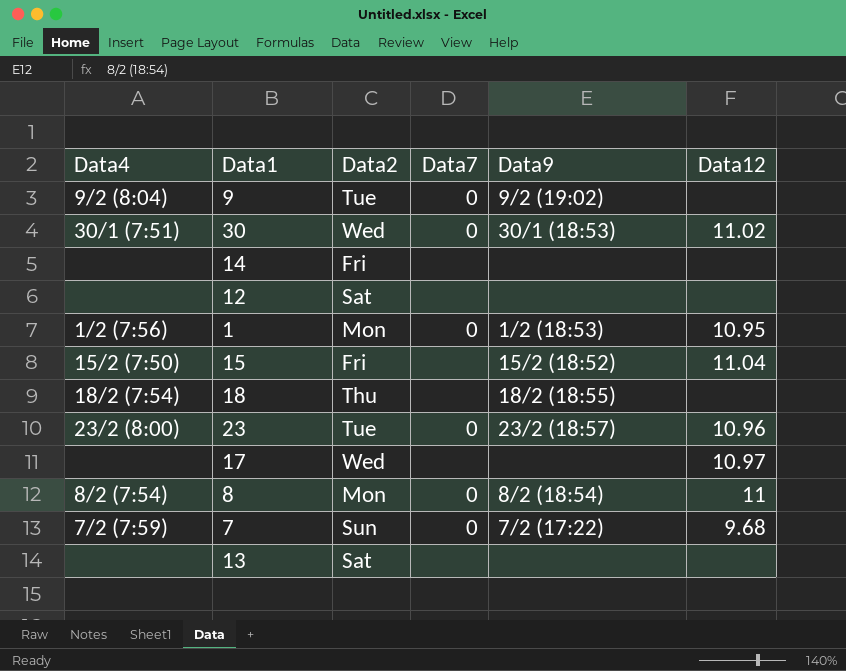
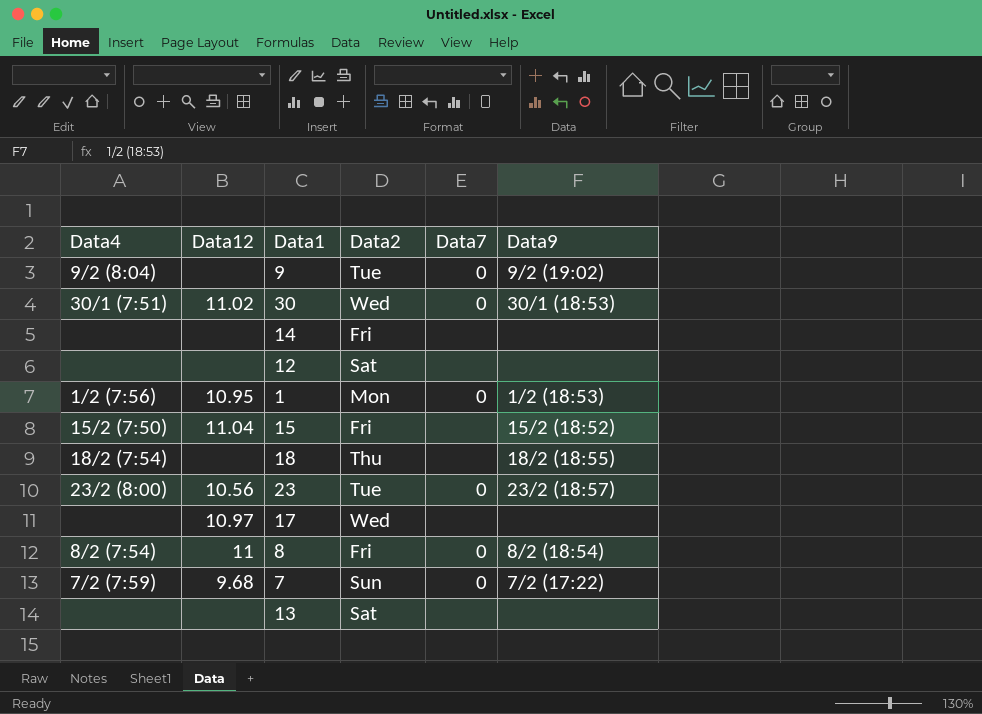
column Data12 | position: 6 -> 2
23 | Data12: 10.96 -> 10.56
8 | Data2: Mon -> Fri

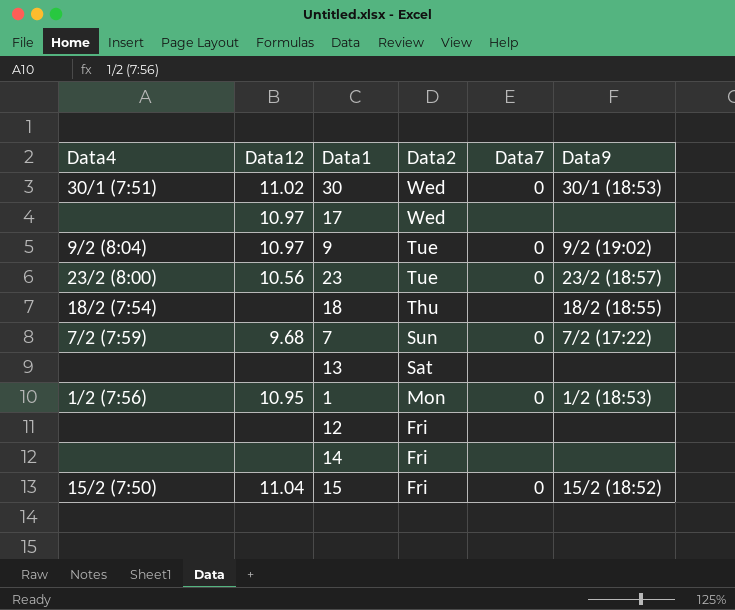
row order: none -> Data2 descending
row 8: 8/2 (7:54) | 11 | Fri | 0 | 8/2 (18:54) -> none
9 | Data12: none -> 10.97
12 | Data2: Sat -> Fri
15 | Data7: none -> 0

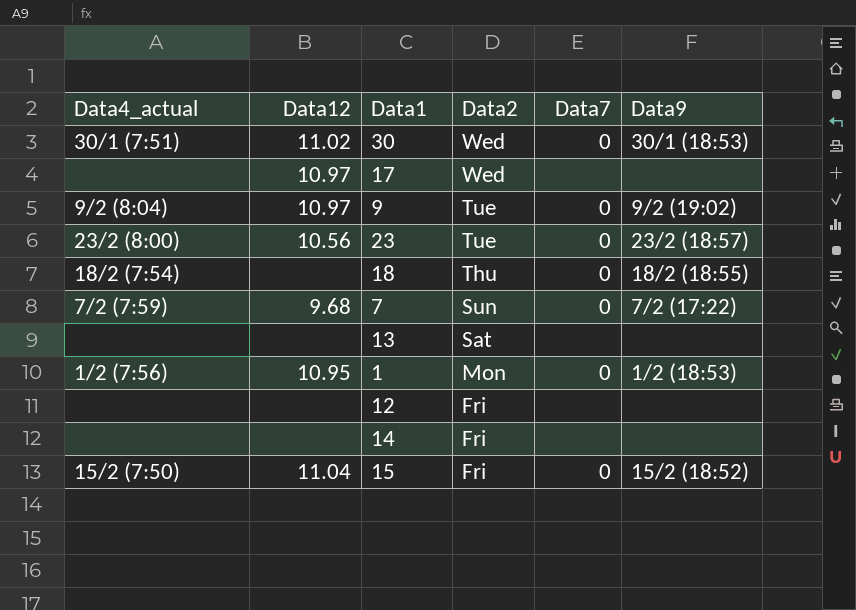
column name: Data4 -> Data4_actual
18 | Data7: none -> 0

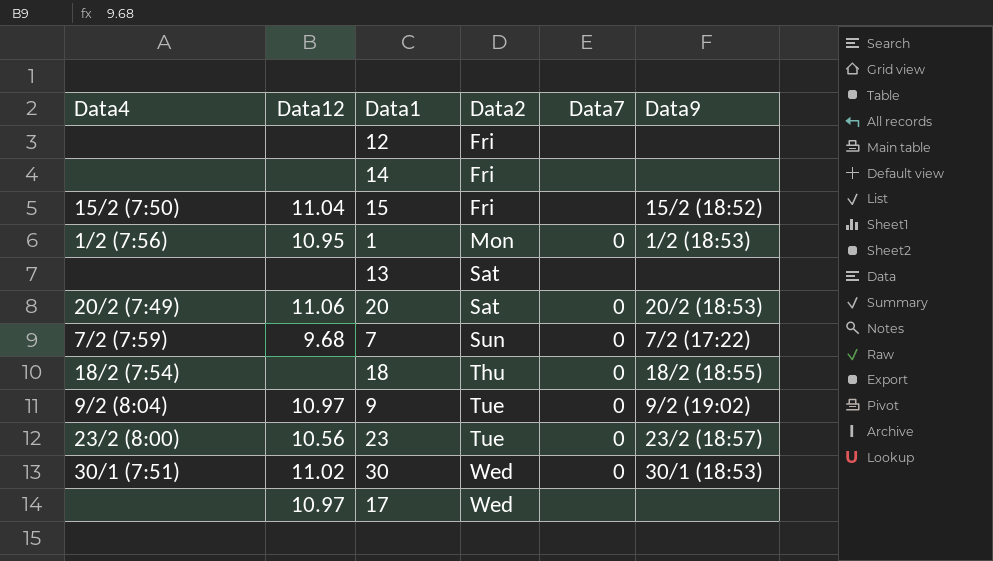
row order: Data2 descending -> Data2 ascending
column name: Data4_actual -> Data4
15 | Data7: 0 -> none
row 20: none -> 20/2 (7:49) | 11.06 | Sat | 0 | 20/2 (18:53)

